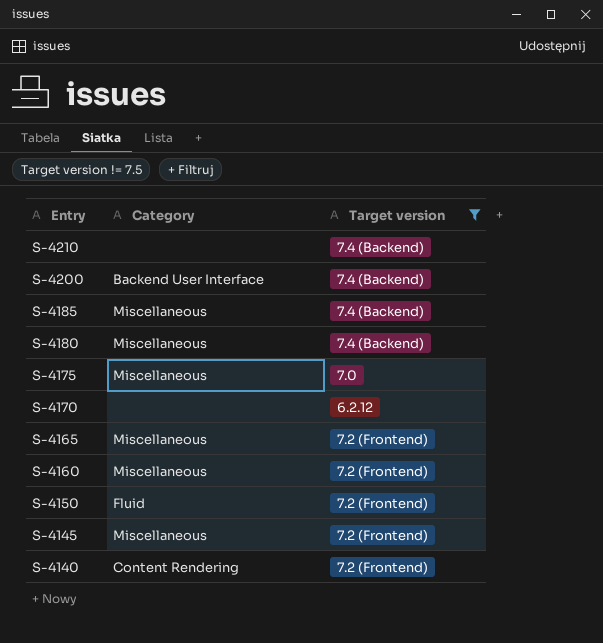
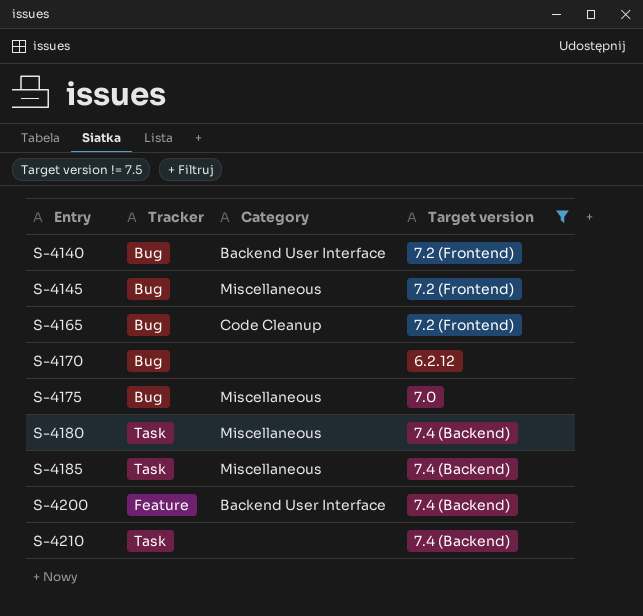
row order: Entry descending -> Entry ascending
column Tracker | position: none -> 2
row S-4160: Miscellaneous | 7.2 (Frontend) -> none
row S-4150: Fluid | 7.2 (Frontend) -> none
S-4140 | Category: Content Rendering -> Backend User Interface
S-4165 | Category: Miscellaneous -> Code Cleanup

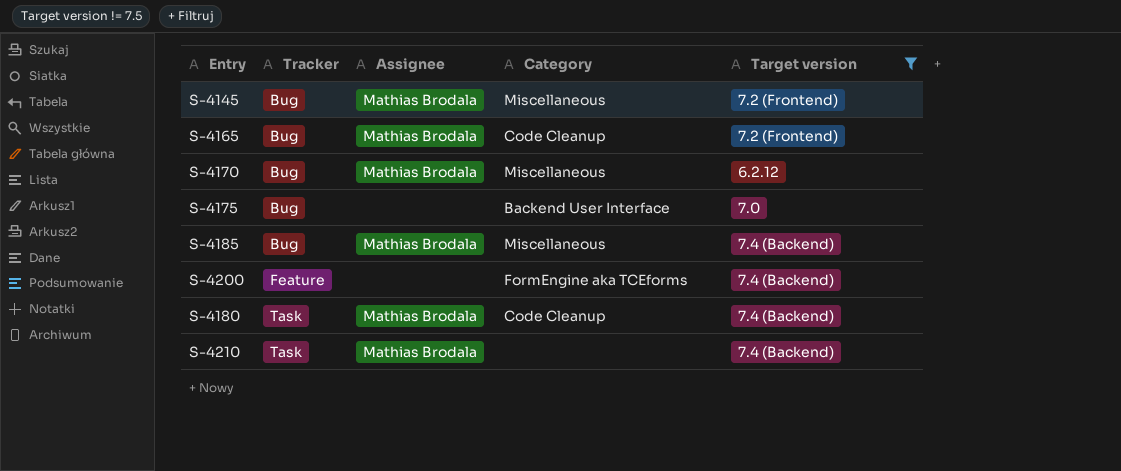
row order: Entry ascending -> Tracker ascending
column Assignee | position: none -> 3
row S-4140: Bug | Backend User Interface | 7.2 (Frontend) -> none
S-4170 | Category: none -> Miscellaneous
S-4175 | Category: Miscellaneous -> Backend User Interface
S-4185 | Tracker: Task -> Bug
S-4200 | Category: Backend User Interface -> FormEngine aka TCEforms
S-4180 | Category: Miscellaneous -> Code Cleanup

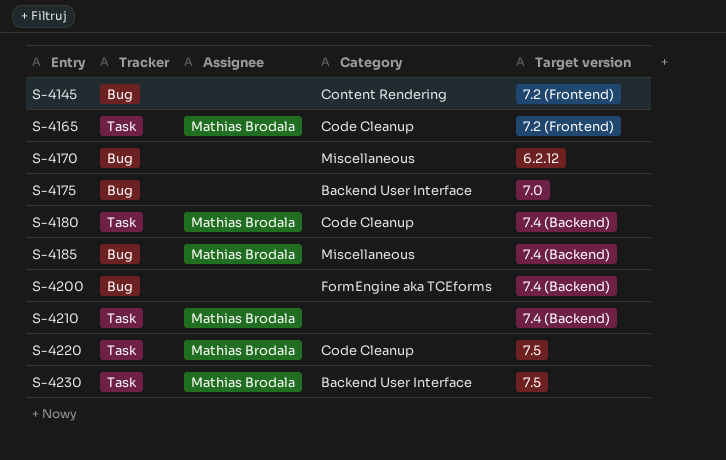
filter: Target version != 7.5 -> none
row order: Tracker ascending -> Entry ascending
S-4145 | Assignee: Mathias Brodala -> none
S-4145 | Category: Miscellaneous -> Content Rendering
S-4165 | Tracker: Bug -> Task
S-4170 | Assignee: Mathias Brodala -> none
S-4200 | Tracker: Feature -> Bug

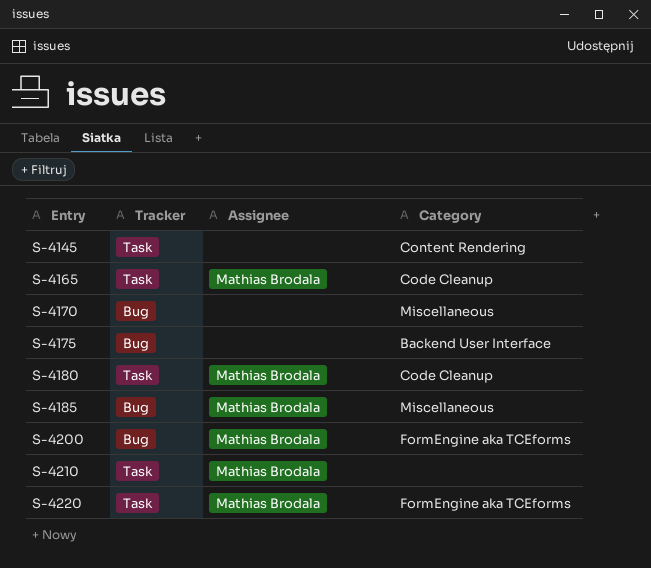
column Target version | position: 5 -> none
row S-4230: Task | Mathias Brodala | Backend User Interface | 7.5 -> none
S-4145 | Tracker: Bug -> Task
S-4200 | Assignee: none -> Mathias Brodala
S-4220 | Category: Code Cleanup -> FormEngine aka TCEforms

